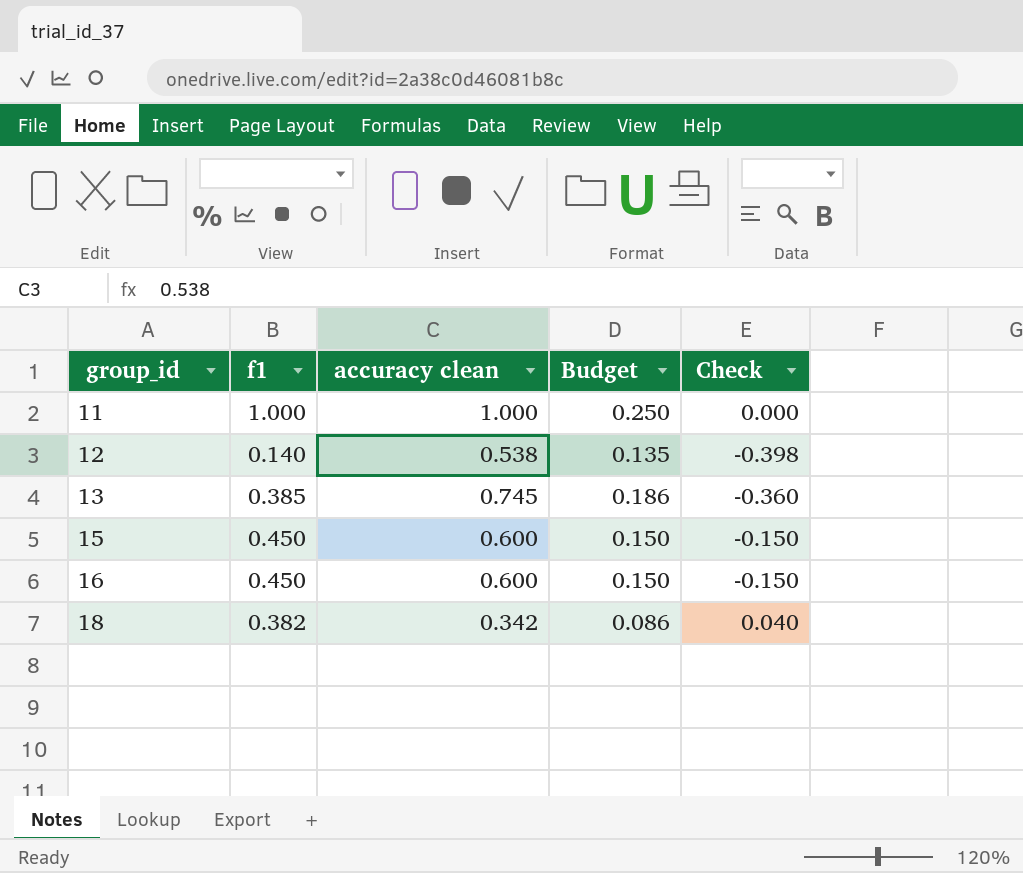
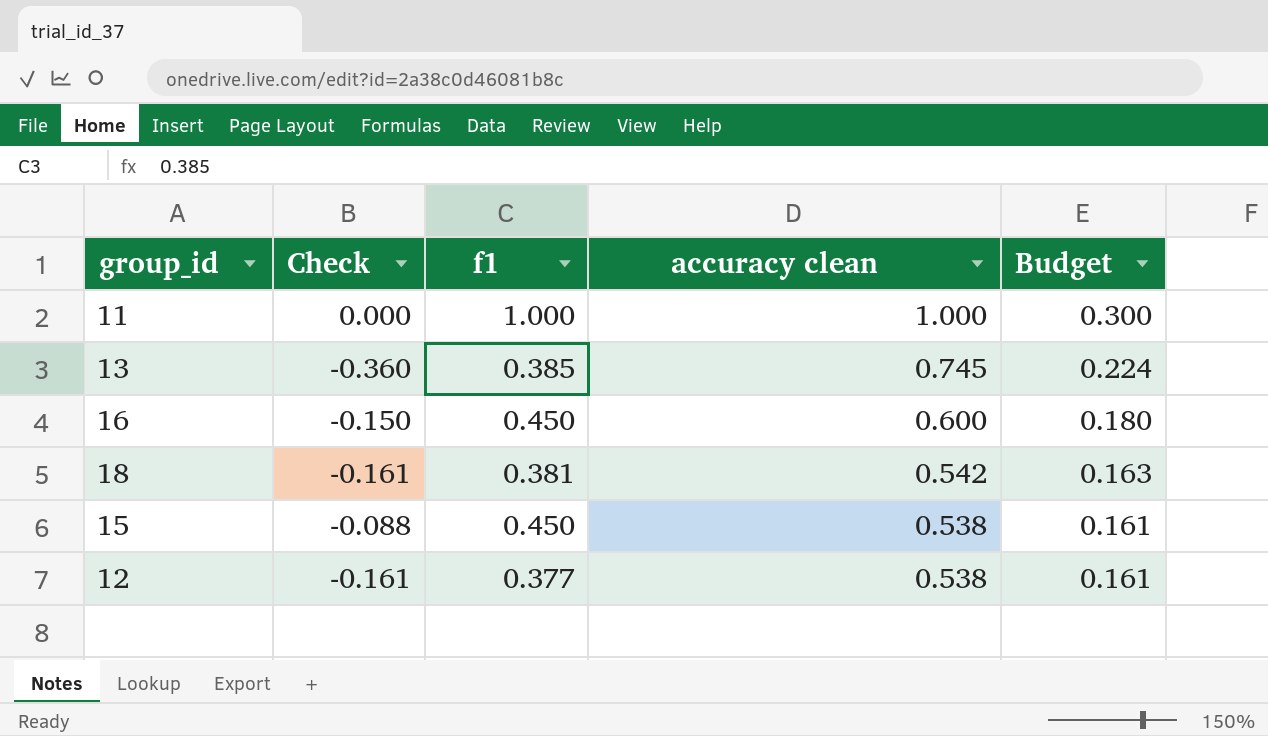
row order: group_id ascending -> accuracy clean descending
column Check | position: 5 -> 2
column Budget | formula: [accuracy clean] * 0.25 -> [accuracy clean] * 0.3
18 | Check: 0.040 -> -0.161
18 | f1: 0.382 -> 0.381
18 | accuracy clean: 0.342 -> 0.542
15 | Check: -0.150 -> -0.088
15 | accuracy clean: 0.600 -> 0.538
12 | Check: -0.398 -> -0.161
12 | f1: 0.140 -> 0.377

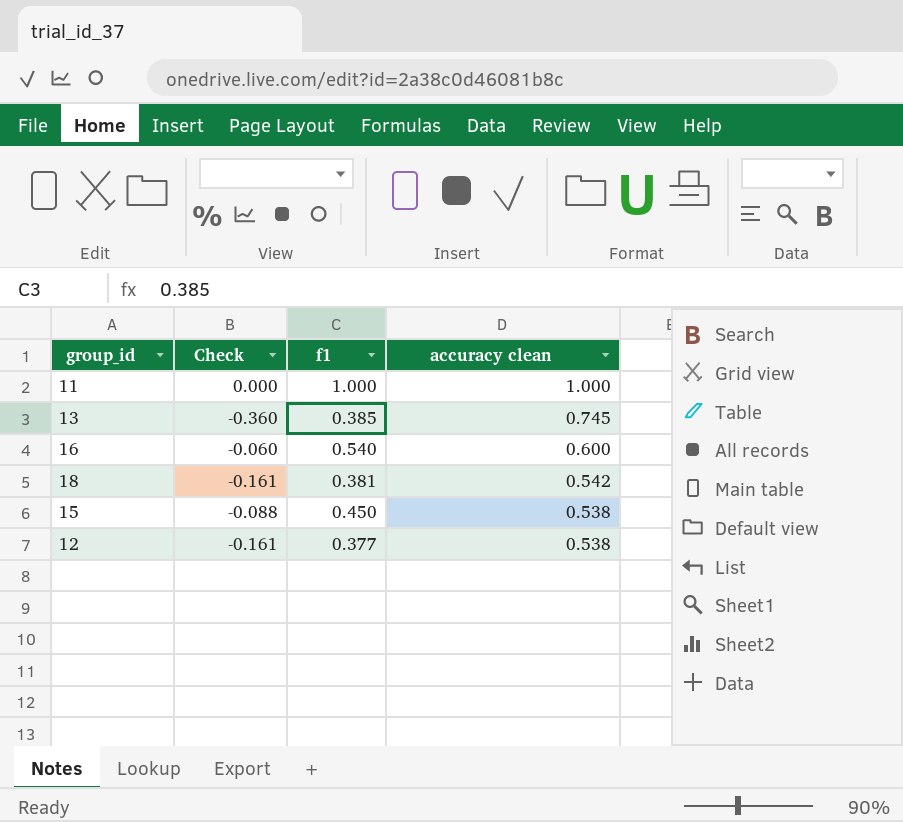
column Budget | formula: [accuracy clean] * 0.3 -> none
16 | Check: -0.150 -> -0.060
16 | f1: 0.450 -> 0.540

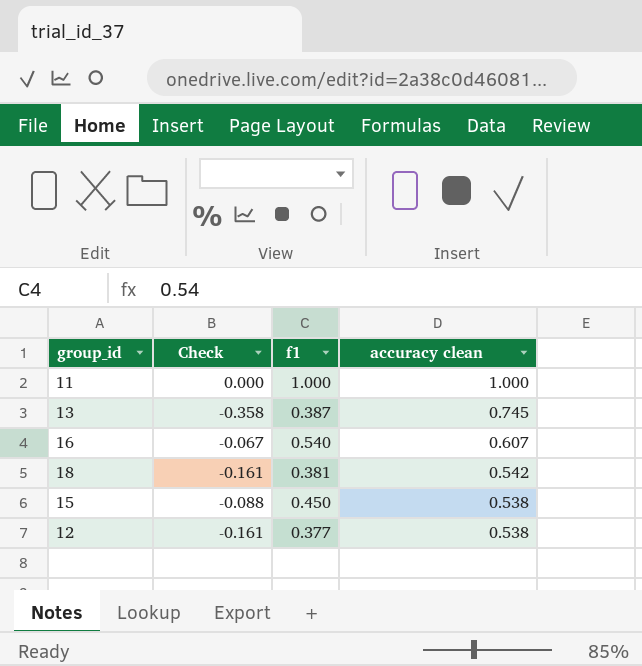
13 | Check: -0.360 -> -0.358
13 | f1: 0.385 -> 0.387
16 | Check: -0.060 -> -0.067
16 | accuracy clean: 0.600 -> 0.607

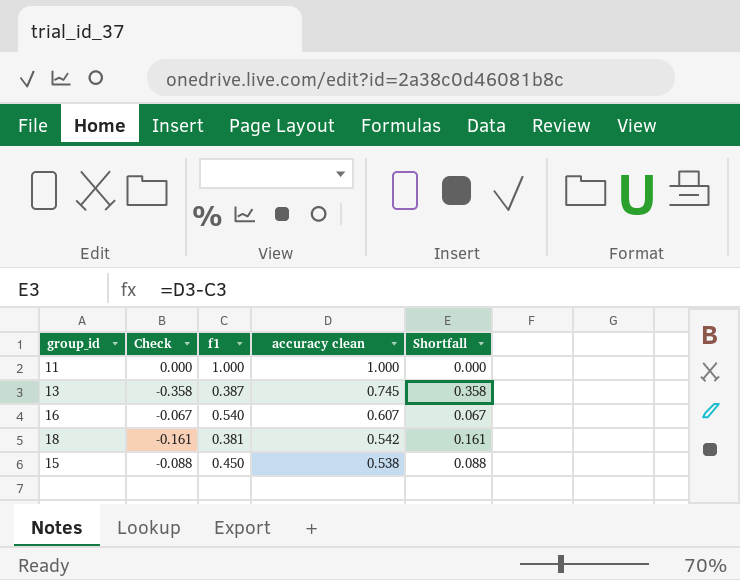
column Shortfall | formula: none -> [accuracy clean] - [f1]
row 12: -0.161 | 0.377 | 0.538 -> none

